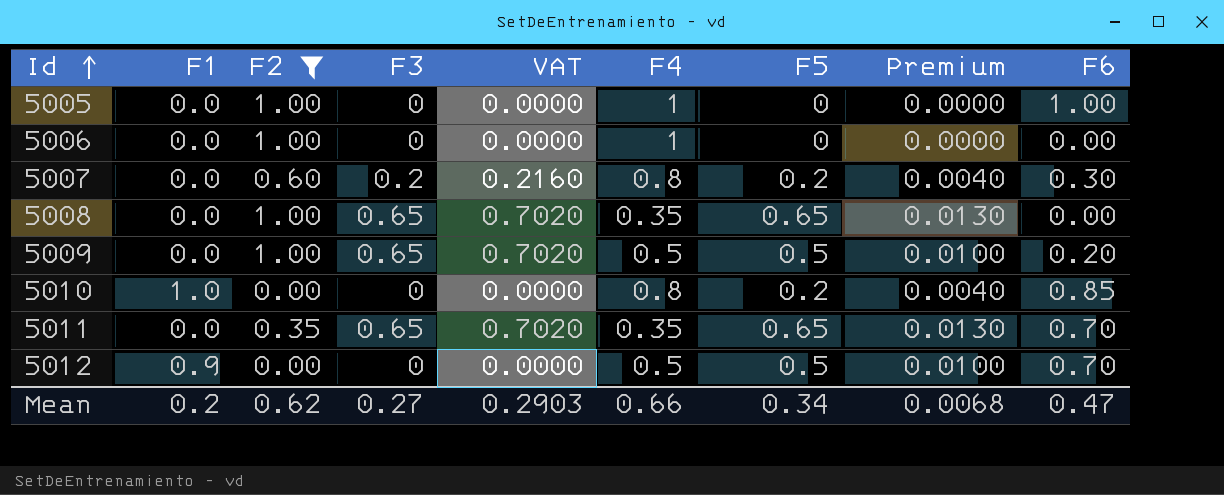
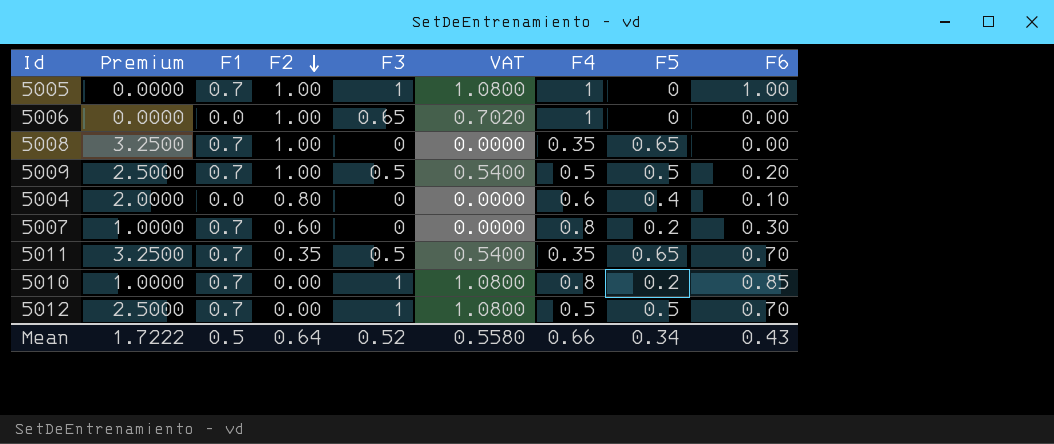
filter: F2 != 0.80 -> none
row order: Id ascending -> F2 descending
column Premium | formula: [F5] * 0.02 -> [F5] * 5
column Premium | position: 8 -> 2
5005 | F1: 0.0 -> 0.7
5005 | F3: 0 -> 1
5005 | VAT: 0.0000 -> 1.0800
5006 | F3: 0 -> 0.65
5006 | VAT: 0.0000 -> 0.7020
5008 | F1: 0.0 -> 0.7
5008 | F3: 0.65 -> 0
5008 | VAT: 0.7020 -> 0.0000
5009 | F1: 0.0 -> 0.7
5009 | F3: 0.65 -> 0.5
5009 | VAT: 0.7020 -> 0.5400
5007 | F1: 0.0 -> 0.7
5007 | F3: 0.2 -> 0
5007 | VAT: 0.2160 -> 0.0000
5011 | F1: 0.0 -> 0.7
5011 | F3: 0.65 -> 0.5
5011 | VAT: 0.7020 -> 0.5400
5010 | F1: 1.0 -> 0.7
5010 | F3: 0 -> 1
5010 | VAT: 0.0000 -> 1.0800
5012 | F1: 0.9 -> 0.7
5012 | F3: 0 -> 1
5012 | VAT: 0.0000 -> 1.0800
Mean | Premium: 0.0068 -> 1.7222
Mean | F1: 0.2 -> 0.5
Mean | F2: 0.62 -> 0.64
Mean | F3: 0.27 -> 0.52
Mean | VAT: 0.2903 -> 0.5580
Mean | F6: 0.47 -> 0.43

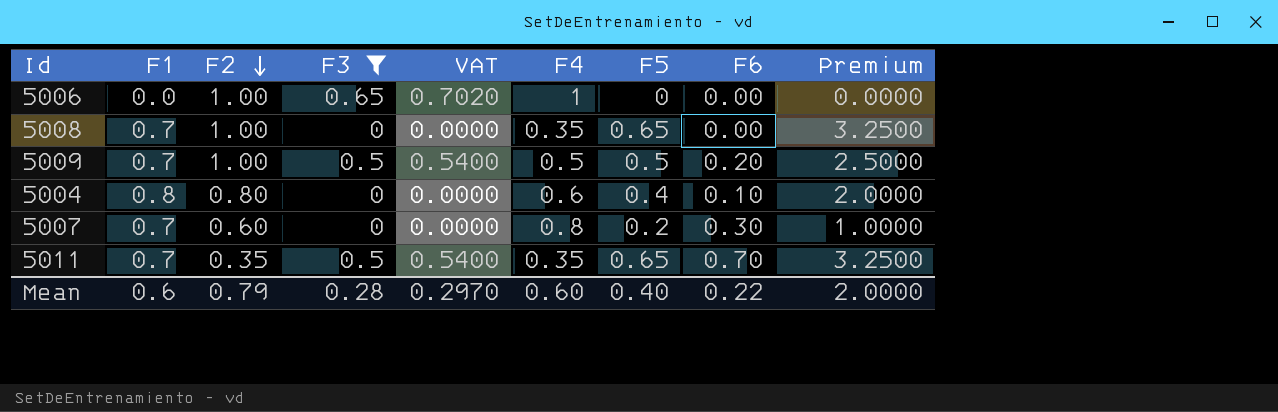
filter: none -> F3 != 1
column Premium | position: 2 -> 9
5004 | F1: 0.0 -> 0.8
Mean | F1: 0.5 -> 0.6
Mean | F2: 0.64 -> 0.79
Mean | F3: 0.52 -> 0.28
Mean | VAT: 0.5580 -> 0.2970
Mean | F4: 0.66 -> 0.60
Mean | F5: 0.34 -> 0.40
Mean | F6: 0.43 -> 0.22
Mean | Premium: 1.7222 -> 2.0000

